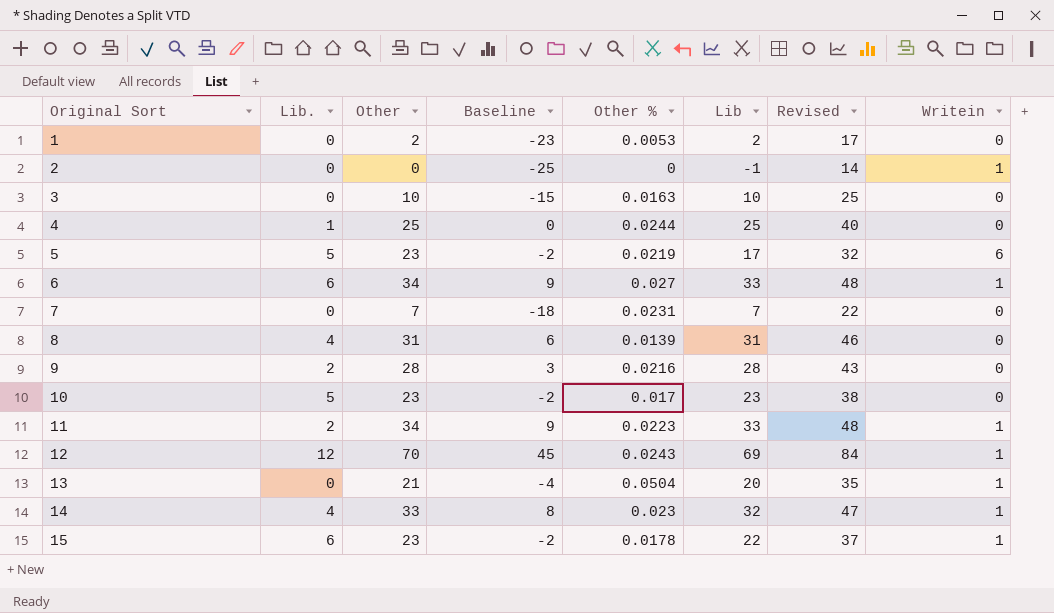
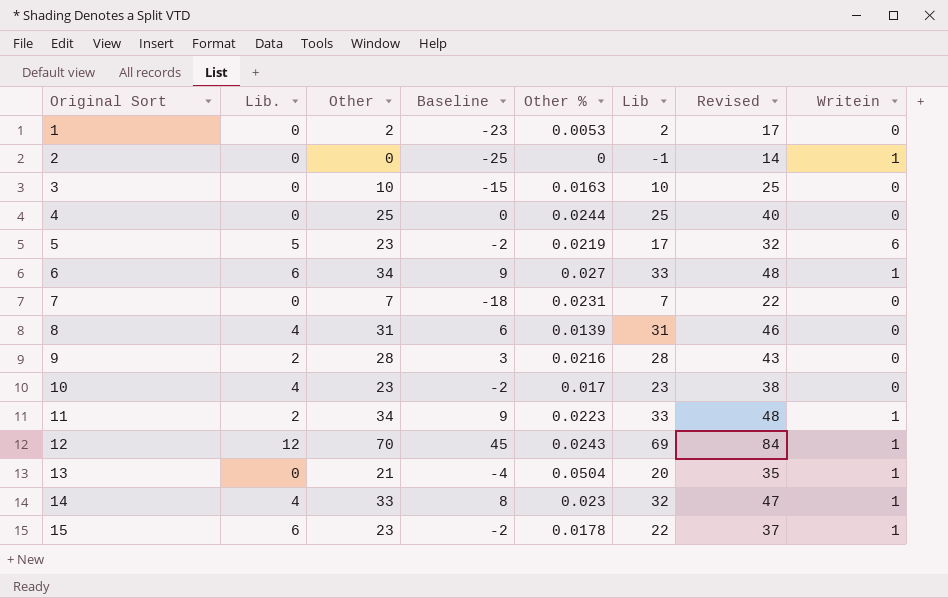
4 | Lib.: 1 -> 0
10 | Lib.: 5 -> 4

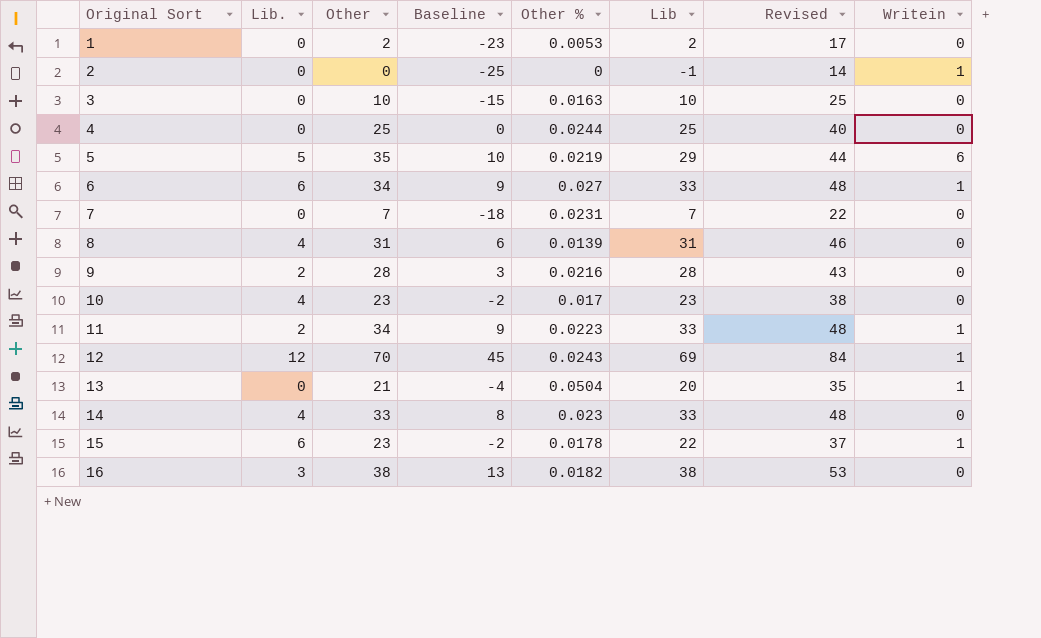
5 | Other: 23 -> 35
5 | Baseline: -2 -> 10
5 | Lib: 17 -> 29
5 | Revised: 32 -> 44
14 | Lib: 32 -> 33
14 | Revised: 47 -> 48
14 | Writein: 1 -> 0
row 16: none -> 3 | 38 | 13 | 0.0182 | 38 | 53 | 0

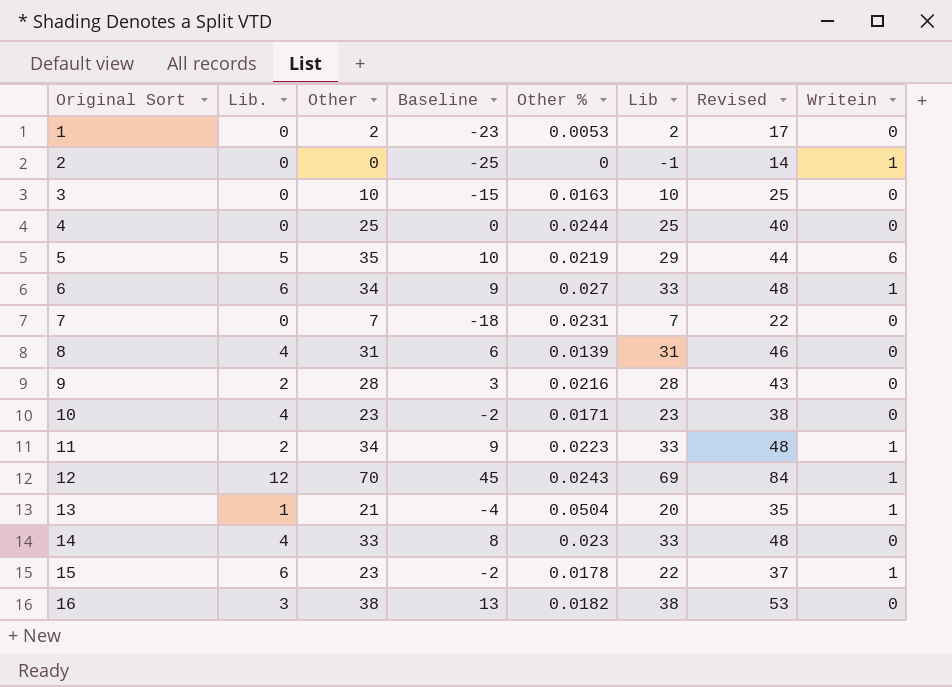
10 | Other %: 0.017 -> 0.0171
13 | Lib.: 0 -> 1

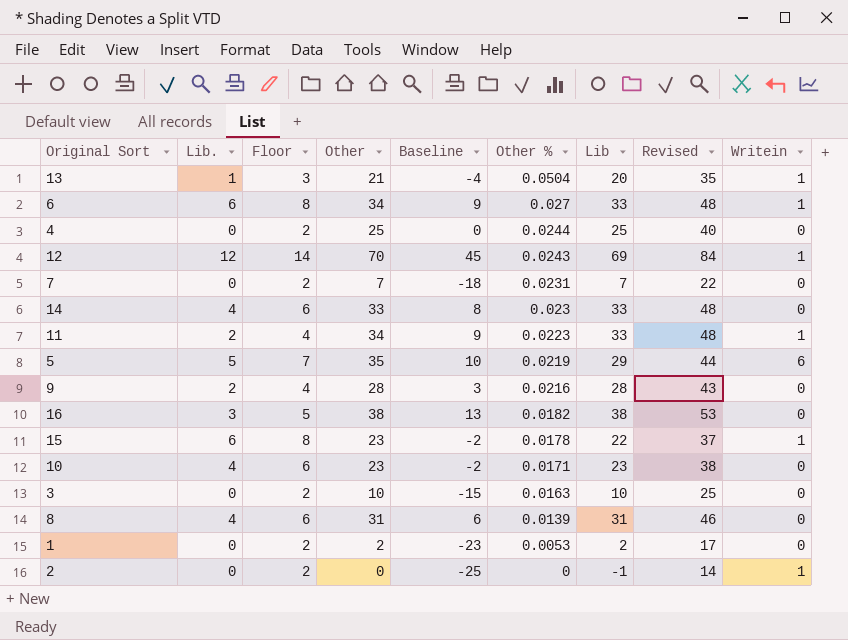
row order: Original Sort ascending -> Other % descending
column Floor | formula: none -> [Lib.] + 2

